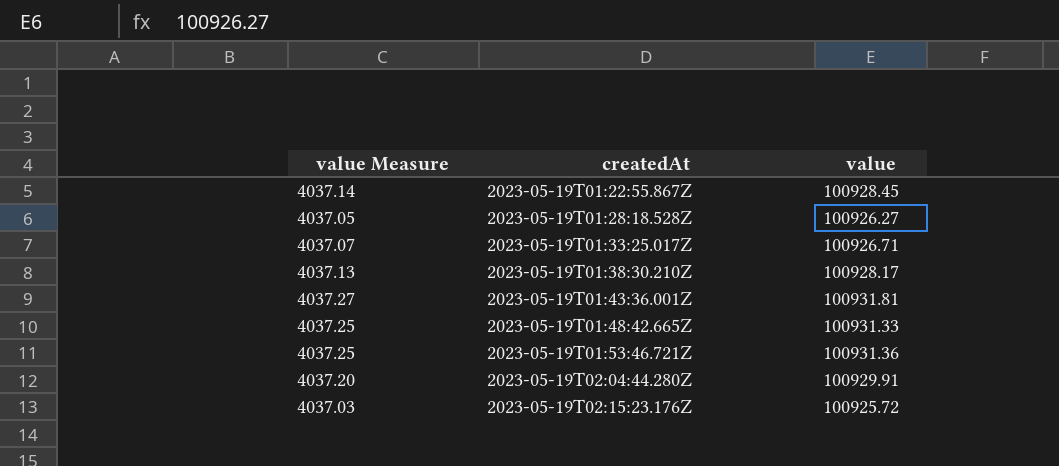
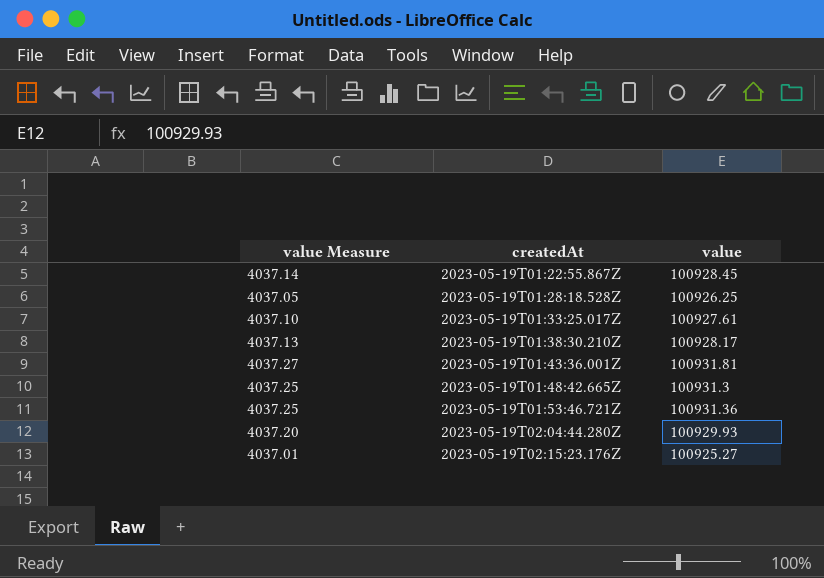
2023-05-19T01:28:18.528Z | value: 100926.27 -> 100926.25
2023-05-19T01:33:25.017Z | value Measure: 4037.07 -> 4037.10
2023-05-19T01:33:25.017Z | value: 100926.71 -> 100927.61
2023-05-19T01:48:42.665Z | value: 100931.33 -> 100931.3
2023-05-19T02:04:44.280Z | value: 100929.91 -> 100929.93
2023-05-19T02:15:23.176Z | value Measure: 4037.03 -> 4037.01
2023-05-19T02:15:23.176Z | value: 100925.72 -> 100925.27

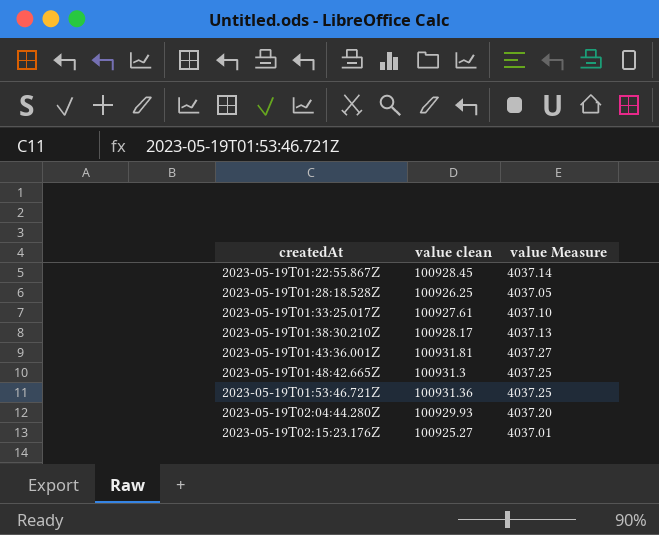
column name: value -> value clean
column value Measure | position: 1 -> 3

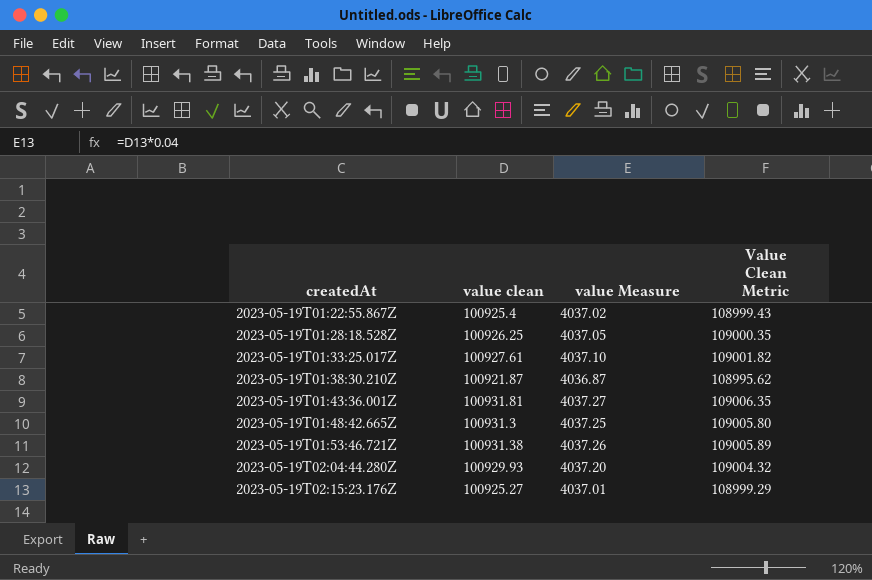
column Value Clean Metric | formula: none -> [value clean] * 1.08
2023-05-19T01:22:55.867Z | value clean: 100928.45 -> 100925.4
2023-05-19T01:22:55.867Z | value Measure: 4037.14 -> 4037.02
2023-05-19T01:38:30.210Z | value clean: 100928.17 -> 100921.87
2023-05-19T01:38:30.210Z | value Measure: 4037.13 -> 4036.87
2023-05-19T01:53:46.721Z | value clean: 100931.36 -> 100931.38
2023-05-19T01:53:46.721Z | value Measure: 4037.25 -> 4037.26

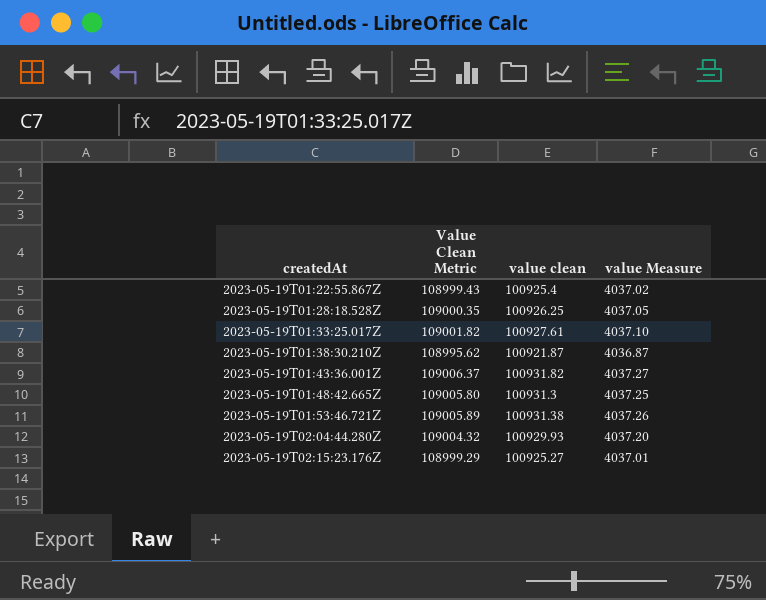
column Value Clean Metric | position: 4 -> 2
2023-05-19T01:43:36.001Z | Value Clean Metric: 109006.35 -> 109006.37
2023-05-19T01:43:36.001Z | value clean: 100931.81 -> 100931.82

